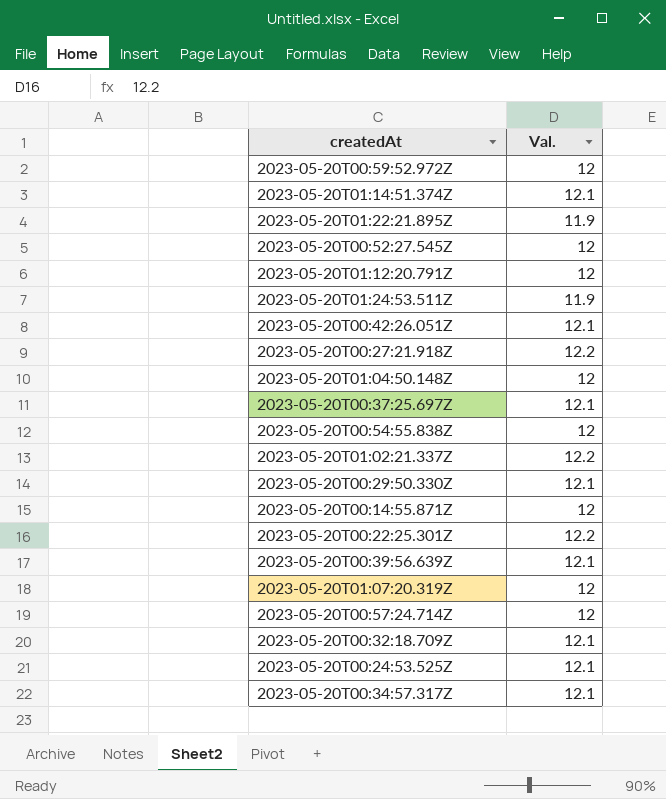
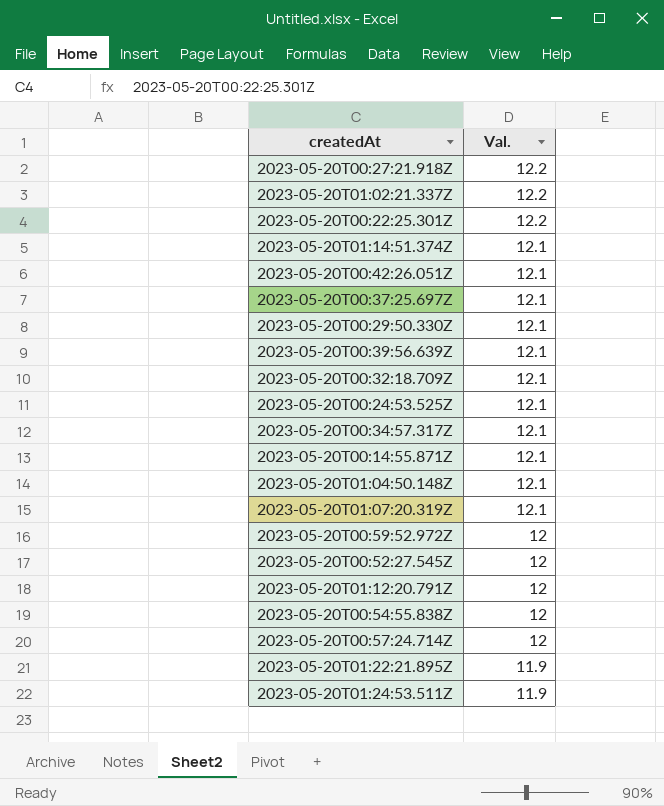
row order: none -> Val. descending
2023-05-20T00:14:55.871Z | Val.: 12 -> 12.1
2023-05-20T01:04:50.148Z | Val.: 12 -> 12.1
2023-05-20T01:07:20.319Z | Val.: 12 -> 12.1

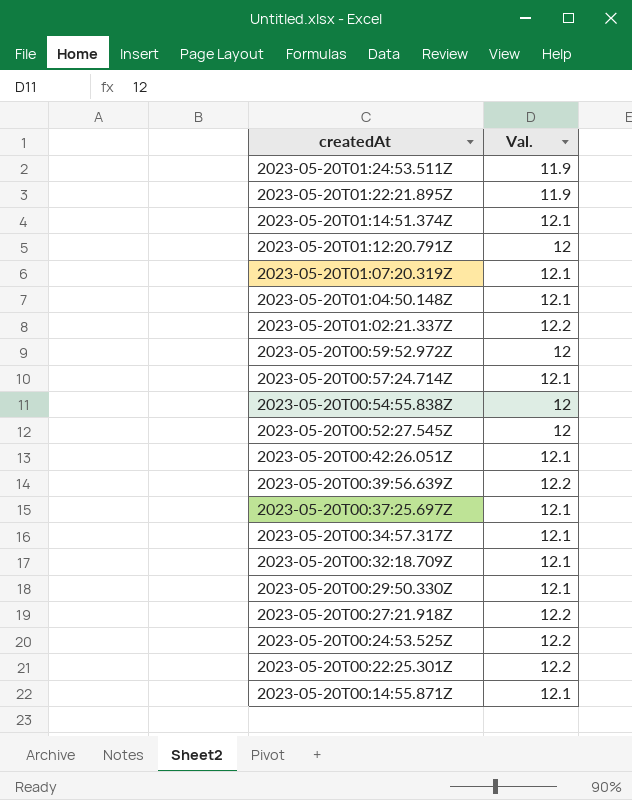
row order: Val. descending -> createdAt descending
2023-05-20T00:57:24.714Z | Val.: 12 -> 12.1
2023-05-20T00:39:56.639Z | Val.: 12.1 -> 12.2
2023-05-20T00:24:53.525Z | Val.: 12.1 -> 12.2

